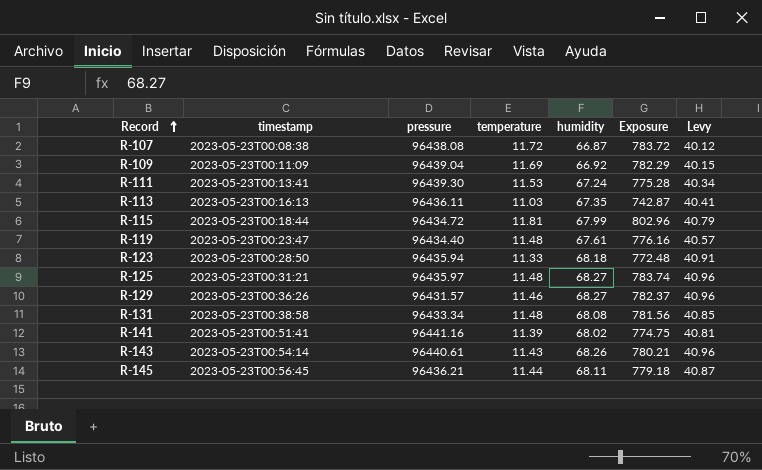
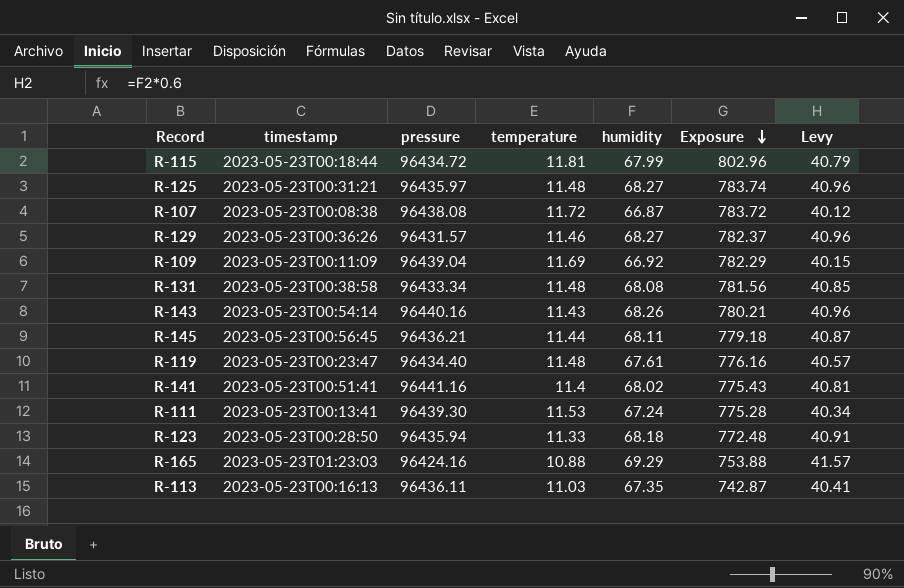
row order: Record ascending -> Exposure descending
R-143 | pressure: 96440.61 -> 96440.16
R-141 | temperature: 11.39 -> 11.4
R-141 | Exposure: 774.75 -> 775.43
row R-165: none -> 2023-05-23T01:23:03 | 96424.16 | 10.88 | 69.29 | 753.88 | 41.57

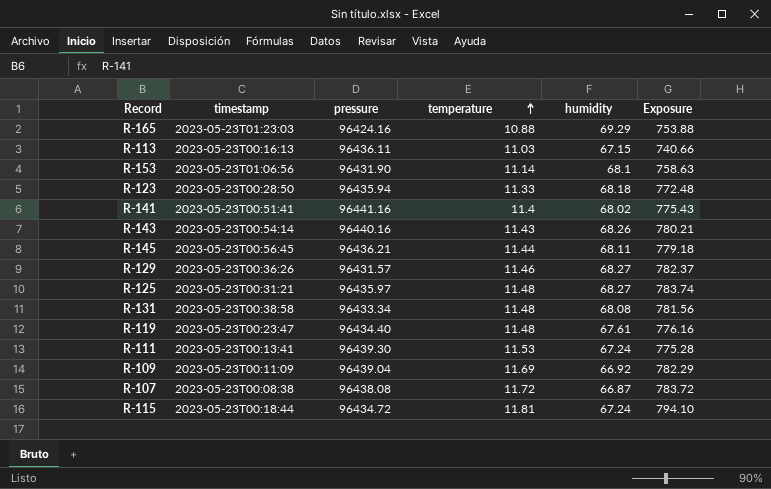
row order: Exposure descending -> temperature ascending
column Levy | formula: [humidity] * 0.6 -> none
R-113 | humidity: 67.35 -> 67.15
R-113 | Exposure: 742.87 -> 740.66
row R-153: none -> 2023-05-23T01:06:56 | 96431.90 | 11.14 | 68.1 | 758.63
R-115 | humidity: 67.99 -> 67.24
R-115 | Exposure: 802.96 -> 794.10

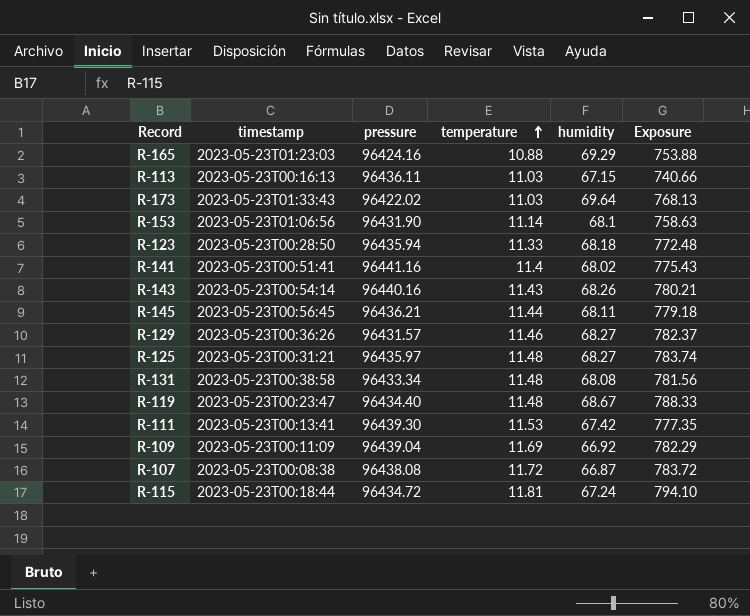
row R-173: none -> 2023-05-23T01:33:43 | 96422.02 | 11.03 | 69.64 | 768.13
R-119 | humidity: 67.61 -> 68.67
R-119 | Exposure: 776.16 -> 788.33
R-111 | humidity: 67.24 -> 67.42
R-111 | Exposure: 775.28 -> 777.35

